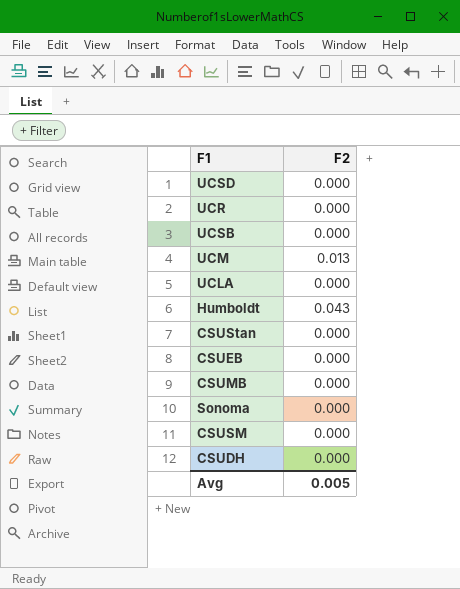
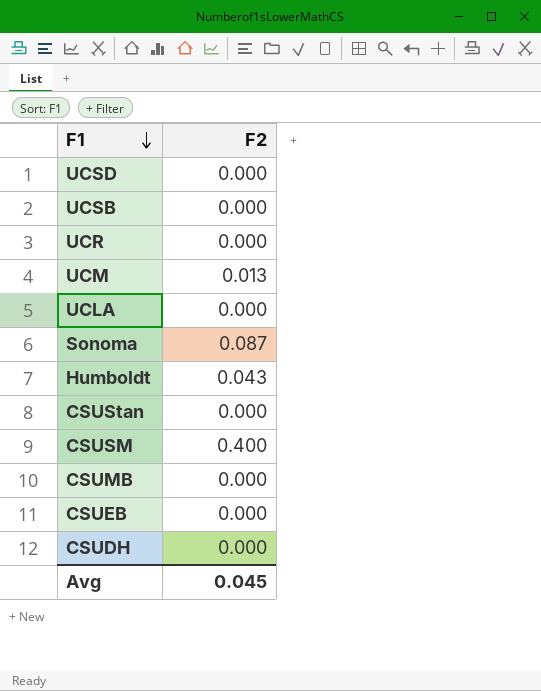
row order: none -> F1 descending
Sonoma | F2: 0.000 -> 0.087
CSUSM | F2: 0.000 -> 0.400
Avg | F2: 0.005 -> 0.045

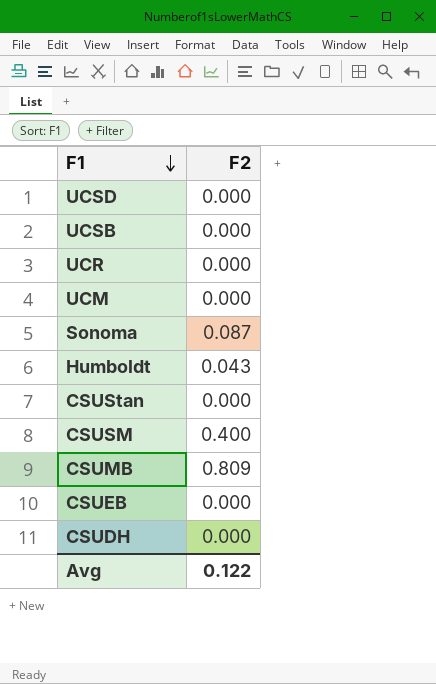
row UCLA: 0.000 -> none
UCM | F2: 0.013 -> 0.000
CSUMB | F2: 0.000 -> 0.809
Avg | F2: 0.045 -> 0.122

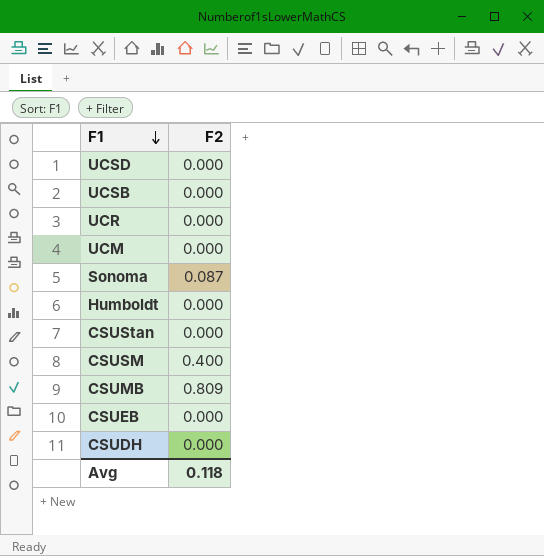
Humboldt | F2: 0.043 -> 0.000
Avg | F2: 0.122 -> 0.118

